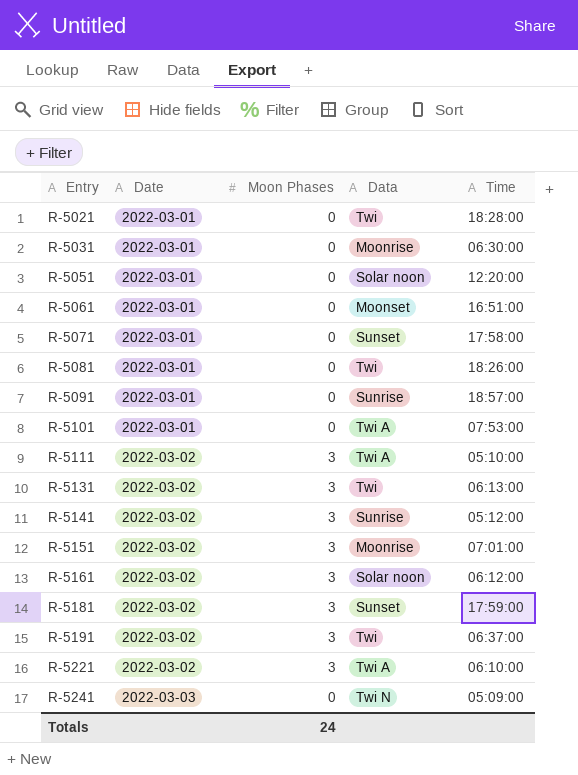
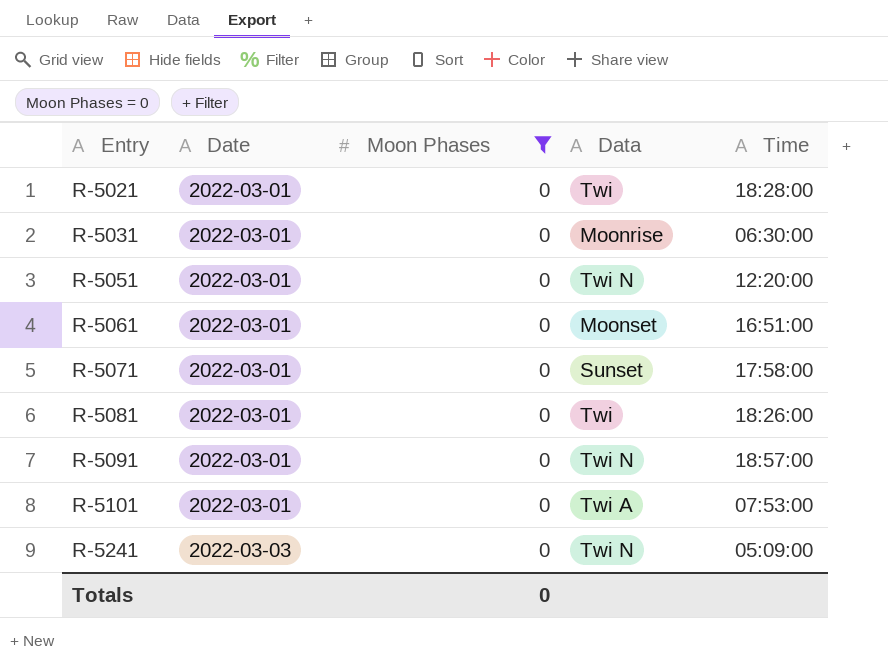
filter: none -> Moon Phases = 0
R-5051 | Data: Solar noon -> Twi N
R-5091 | Data: Sunrise -> Twi N
Totals | Moon Phases: 24 -> 0

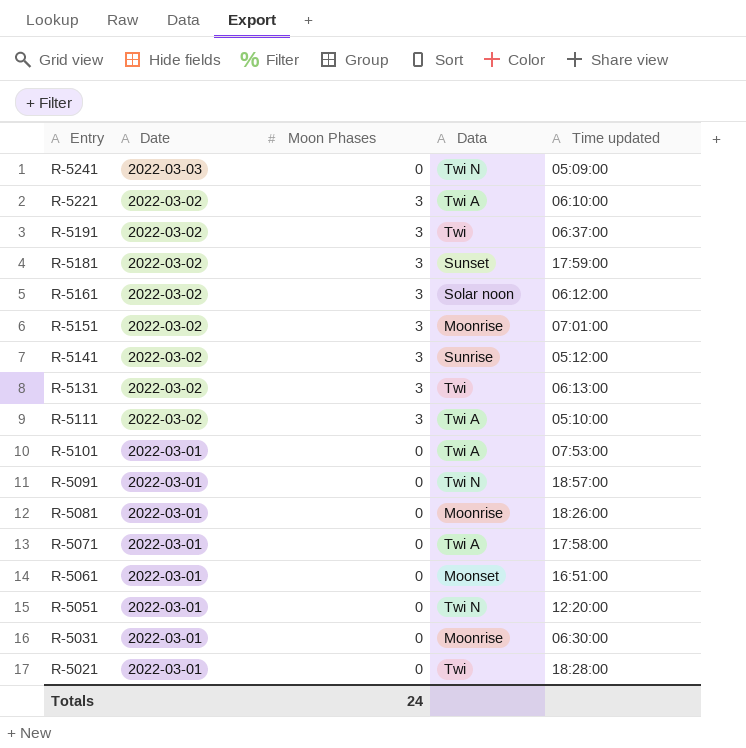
filter: Moon Phases = 0 -> none
row order: Entry ascending -> Entry descending
column name: Time -> Time updated
R-5081 | Data: Twi -> Moonrise
R-5071 | Data: Sunset -> Twi A
Totals | Moon Phases: 0 -> 24

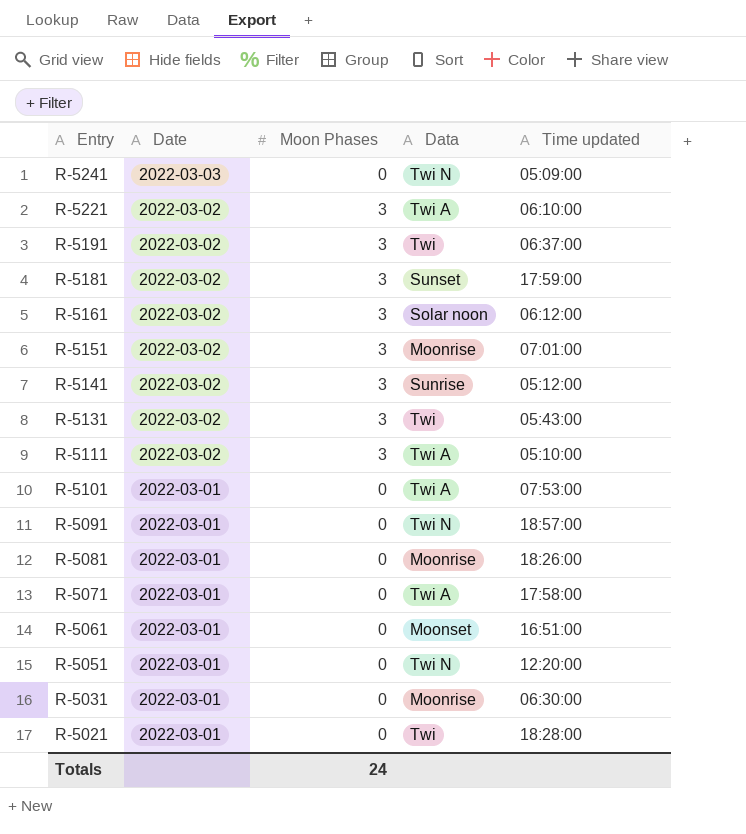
R-5131 | Time updated: 06:13:00 -> 05:43:00

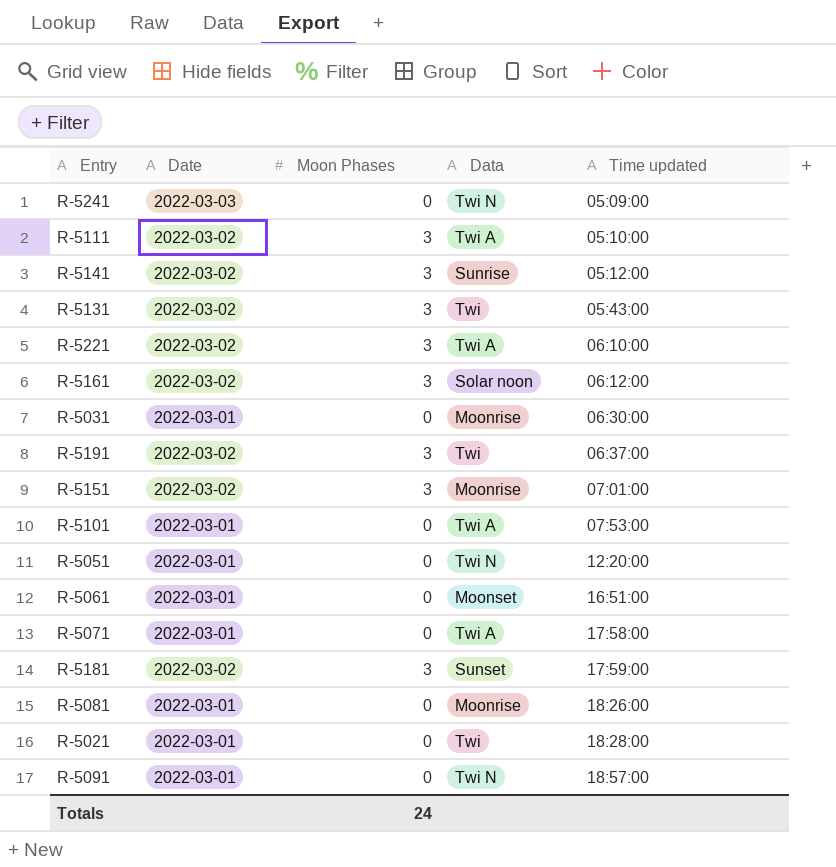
row order: Entry descending -> Time updated ascending

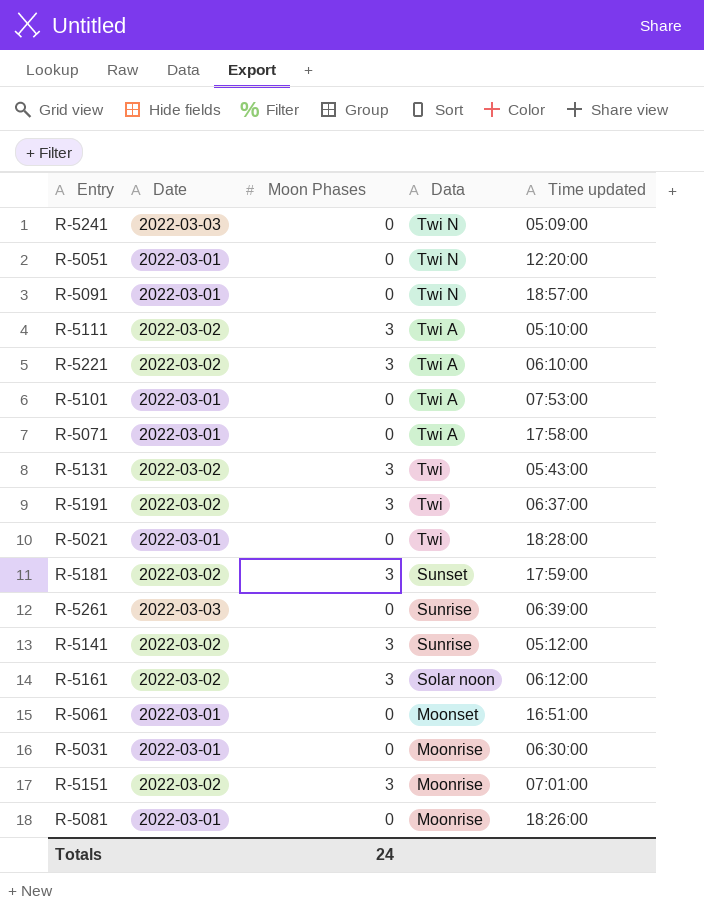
row order: Time updated ascending -> Data descending
row R-5261: none -> 2022-03-03 | 0 | Sunrise | 06:39:00

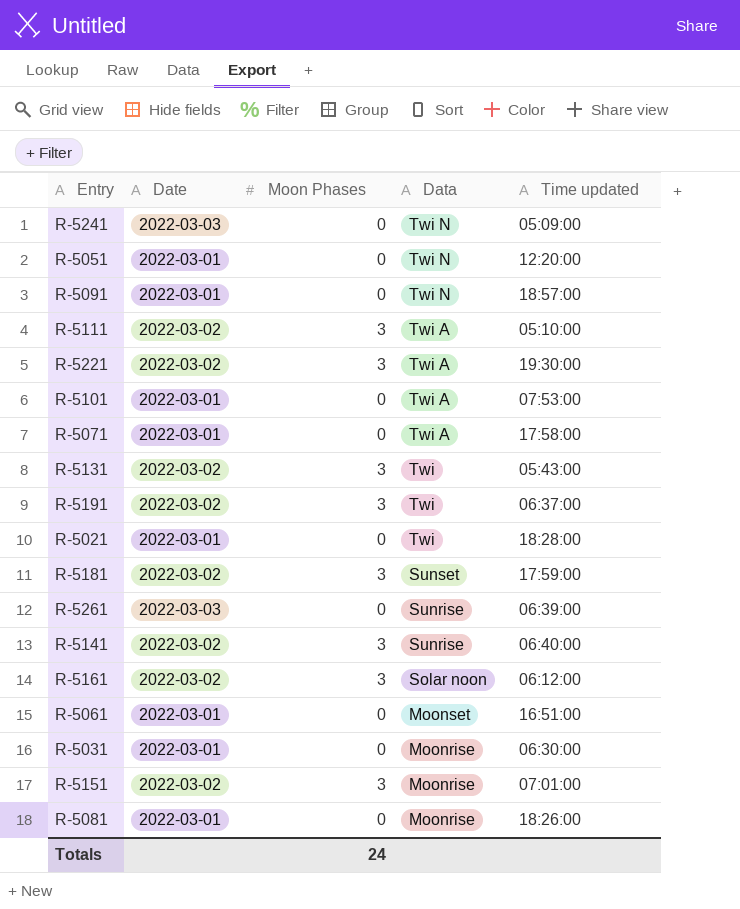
R-5221 | Time updated: 06:10:00 -> 19:30:00
R-5141 | Time updated: 05:12:00 -> 06:40:00

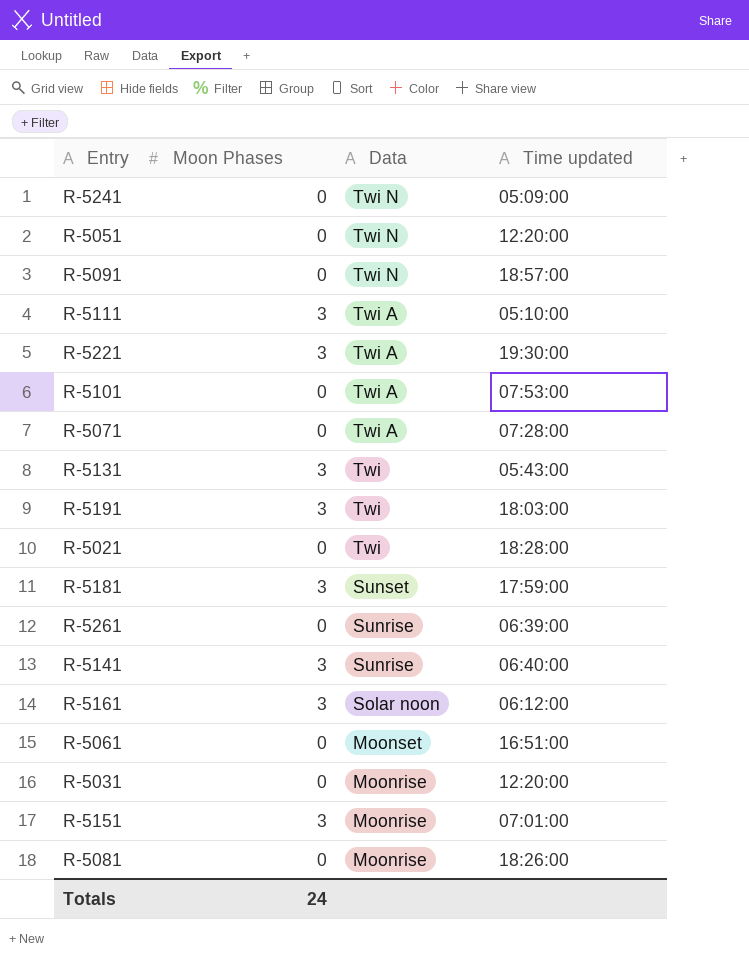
column Date | position: 2 -> none
R-5071 | Time updated: 17:58:00 -> 07:28:00
R-5191 | Time updated: 06:37:00 -> 18:03:00
R-5031 | Time updated: 06:30:00 -> 12:20:00

